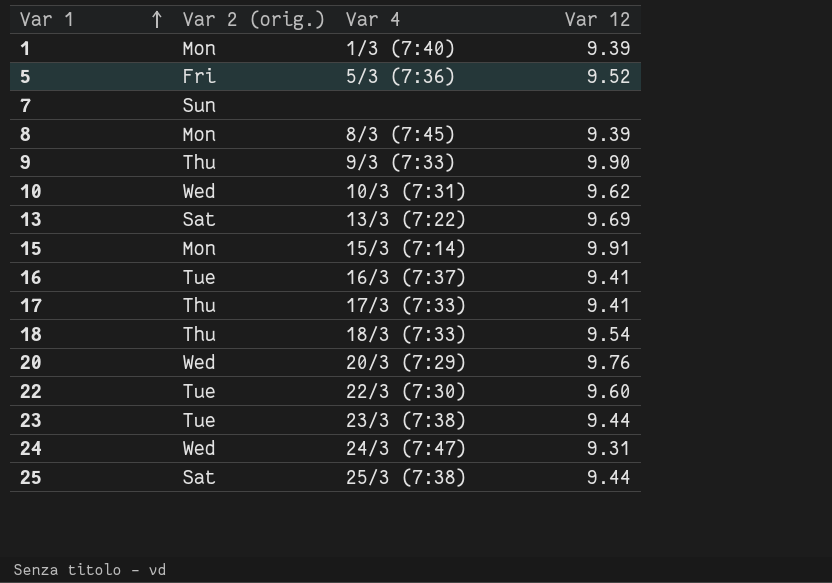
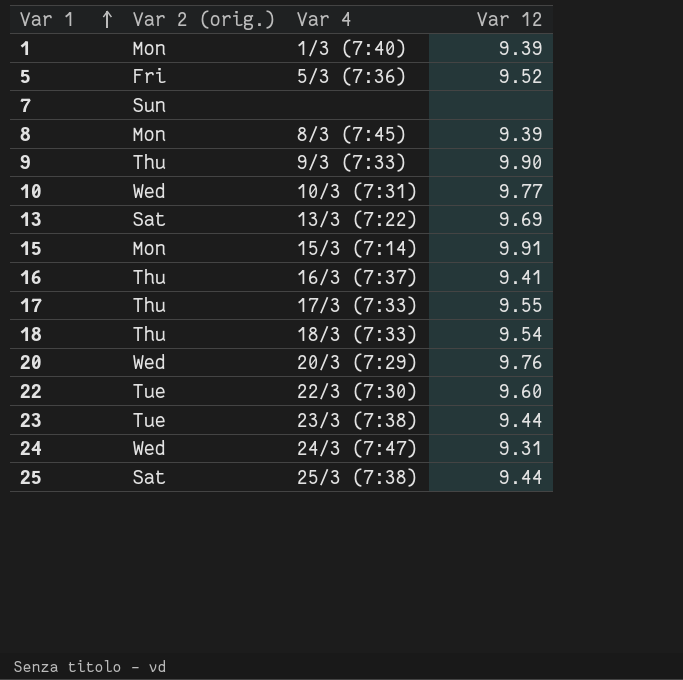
10 | Var 12: 9.62 -> 9.77
16 | Var 2 (orig.): Tue -> Thu
17 | Var 12: 9.41 -> 9.55

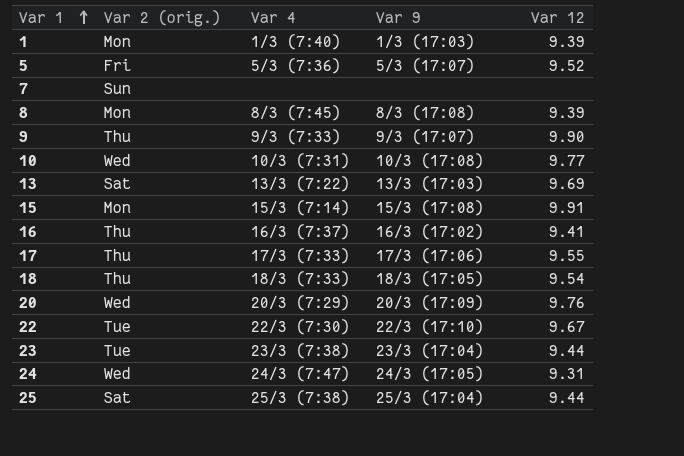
column Var 9 | position: none -> 4
22 | Var 12: 9.60 -> 9.67

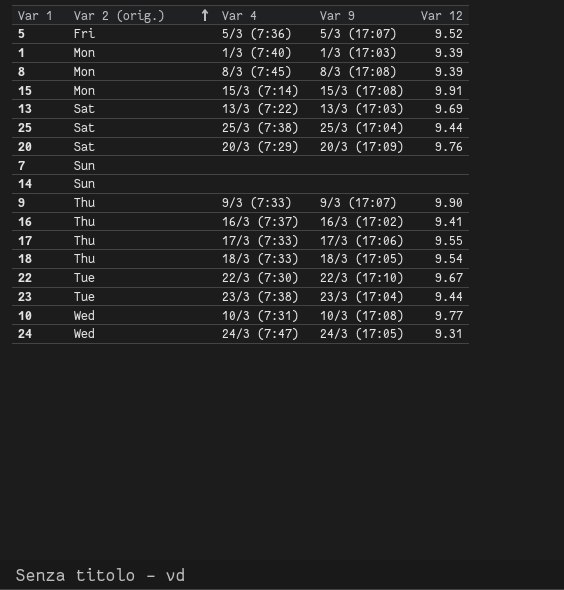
row order: Var 1 ascending -> Var 2 (orig.) ascending
20 | Var 2 (orig.): Wed -> Sat
row 14: none -> Sun | none | none | none

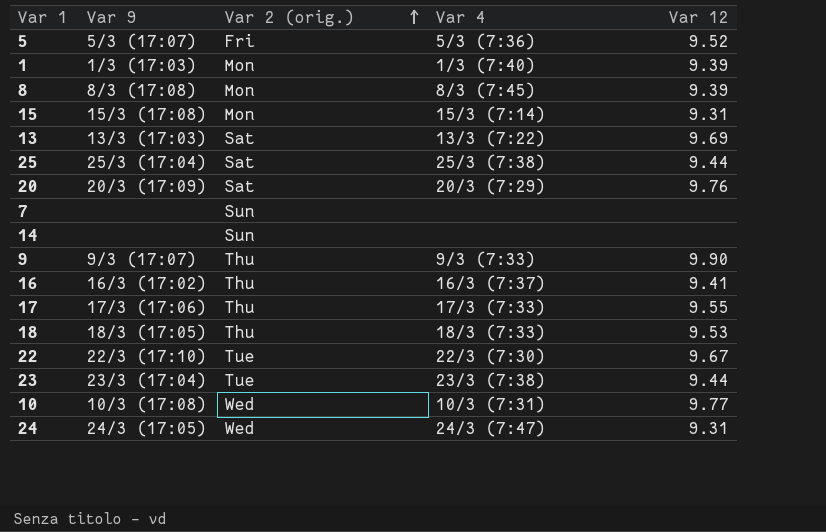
column Var 9 | position: 4 -> 2
15 | Var 12: 9.91 -> 9.31
18 | Var 12: 9.54 -> 9.53

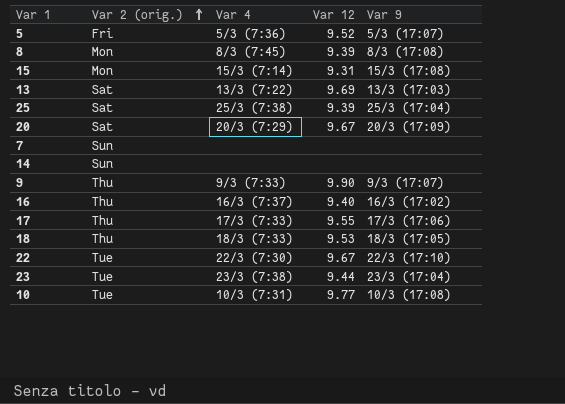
column Var 9 | position: 2 -> 5
row 1: 1/3 (17:03) | Mon | 1/3 (7:40) | 9.39 -> none
row 24: 24/3 (17:05) | Wed | 24/3 (7:47) | 9.31 -> none
25 | Var 12: 9.44 -> 9.39
20 | Var 12: 9.76 -> 9.67
16 | Var 12: 9.41 -> 9.40
10 | Var 2 (orig.): Wed -> Tue

